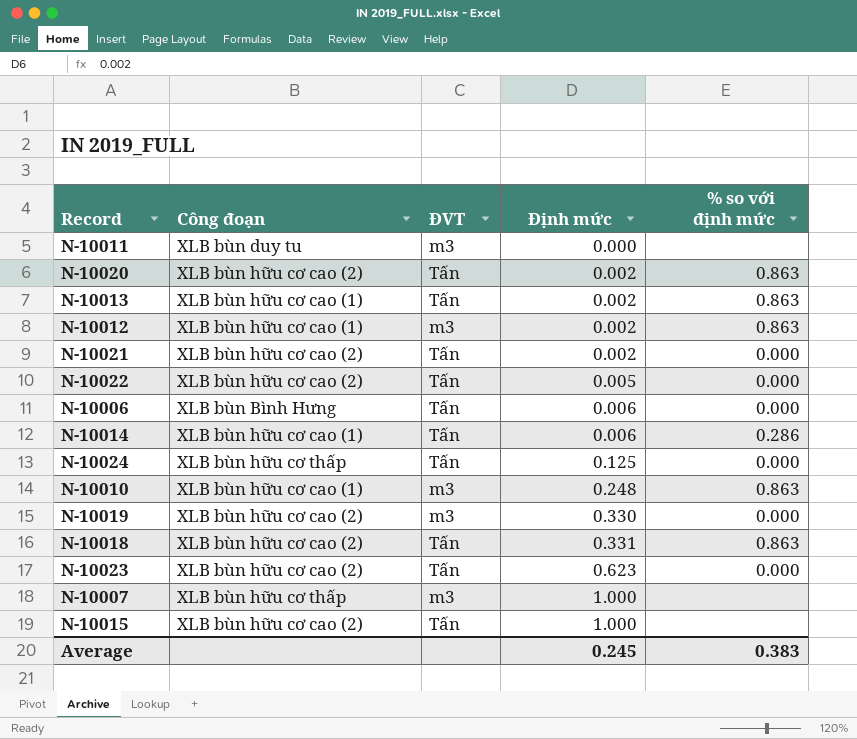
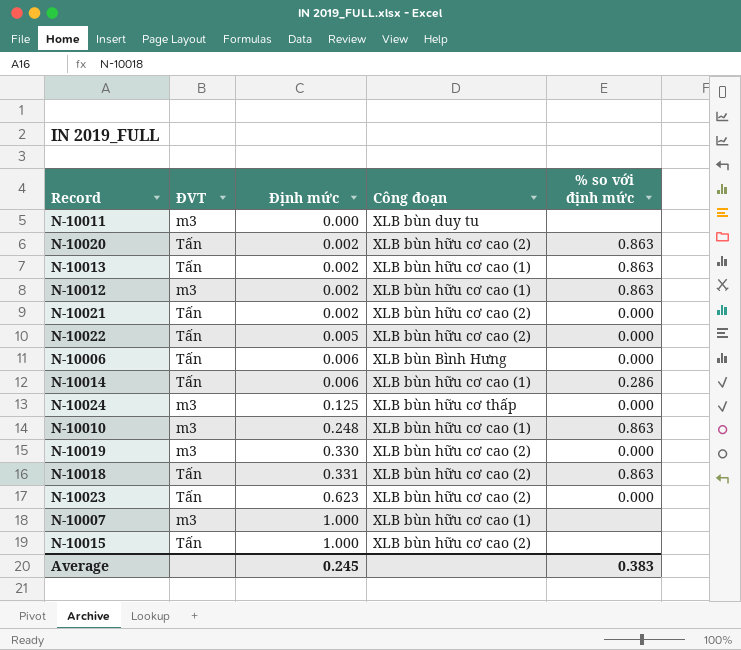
column Công đoạn | position: 2 -> 4
N-10024 | ĐVT: Tấn -> m3
N-10007 | Công đoạn: XLB bùn hữu cơ thấp -> XLB bùn hữu cơ cao (1)

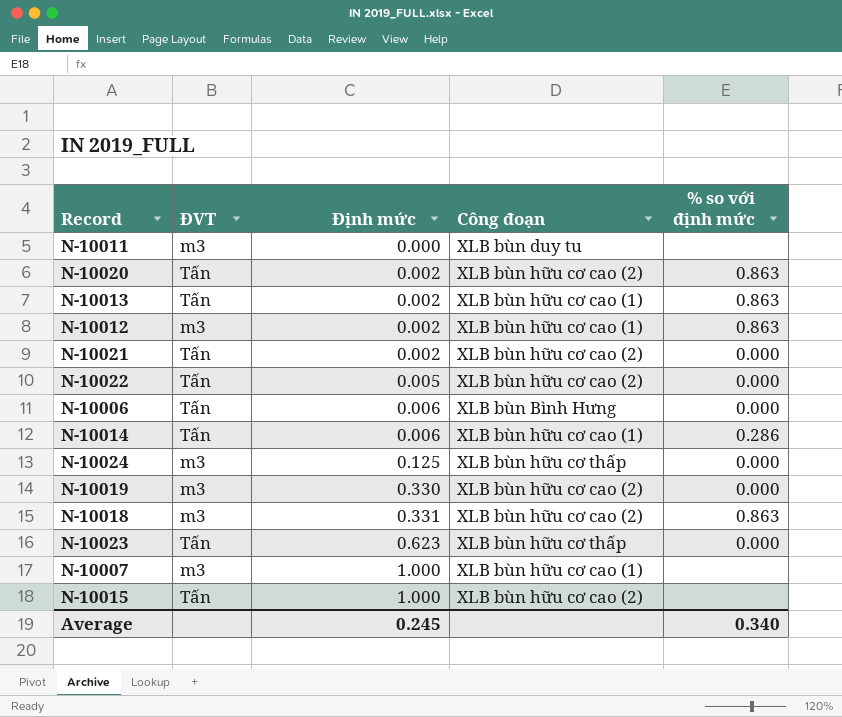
row N-10010: m3 | 0.248 | XLB bùn hữu cơ cao (1) | 0.863 -> none
N-10018 | ĐVT: Tấn -> m3
N-10023 | Công đoạn: XLB bùn hữu cơ cao (2) -> XLB bùn hữu cơ thấp
Average | % so với định mức: 0.383 -> 0.340

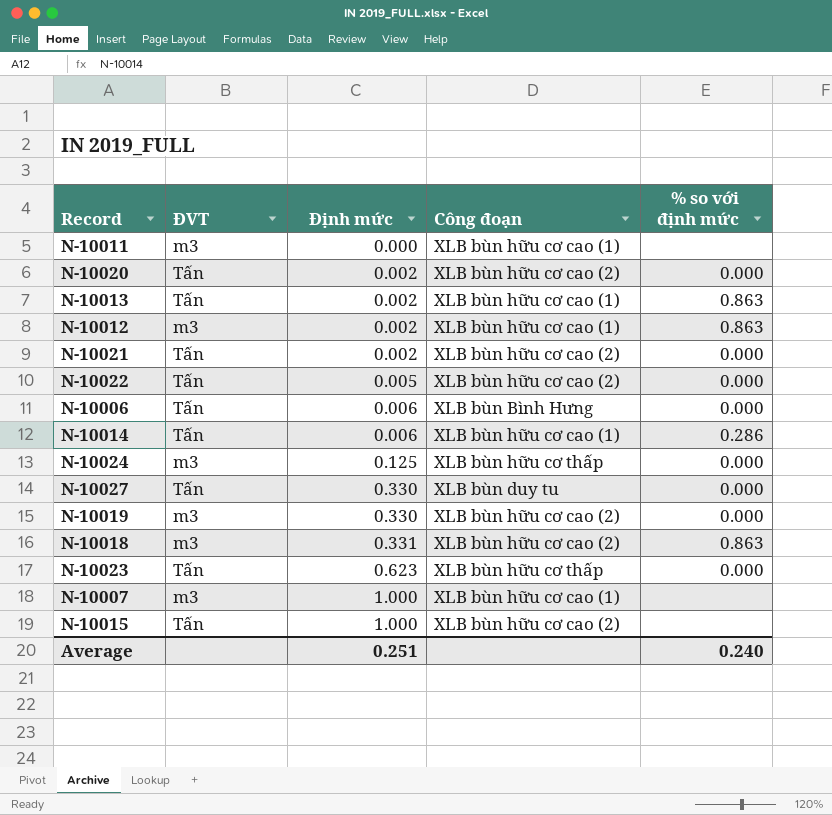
N-10011 | Công đoạn: XLB bùn duy tu -> XLB bùn hữu cơ cao (1)
N-10020 | % so với định mức: 0.863 -> 0.000
row N-10027: none -> Tấn | 0.330 | XLB bùn duy tu | 0.000
Average | Định mức: 0.245 -> 0.251
Average | % so với định mức: 0.340 -> 0.240

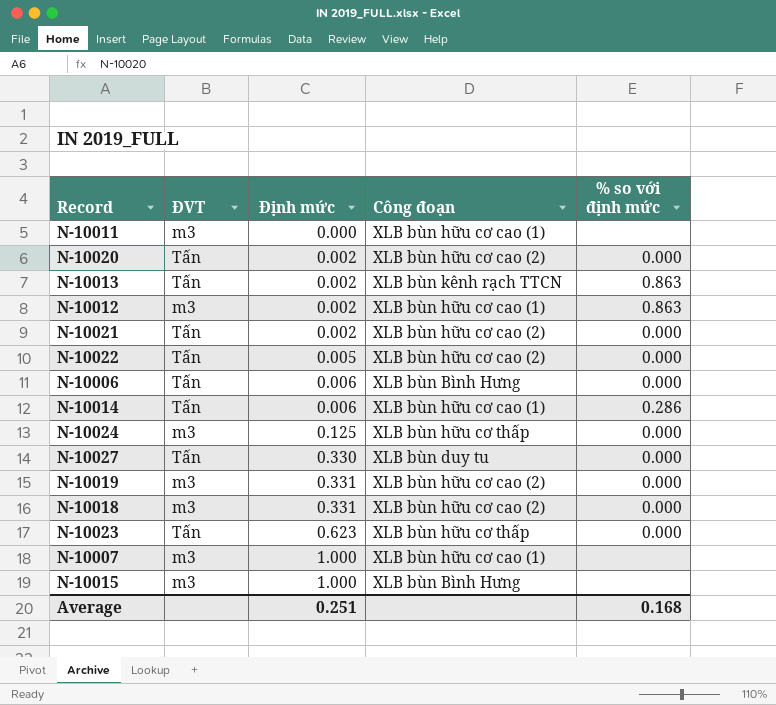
N-10013 | Công đoạn: XLB bùn hữu cơ cao (1) -> XLB bùn kênh rạch TTCN
N-10019 | Định mức: 0.330 -> 0.331
N-10018 | % so với định mức: 0.863 -> 0.000
N-10015 | ĐVT: Tấn -> m3
N-10015 | Công đoạn: XLB bùn hữu cơ cao (2) -> XLB bùn Bình Hưng
Average | % so với định mức: 0.240 -> 0.168

